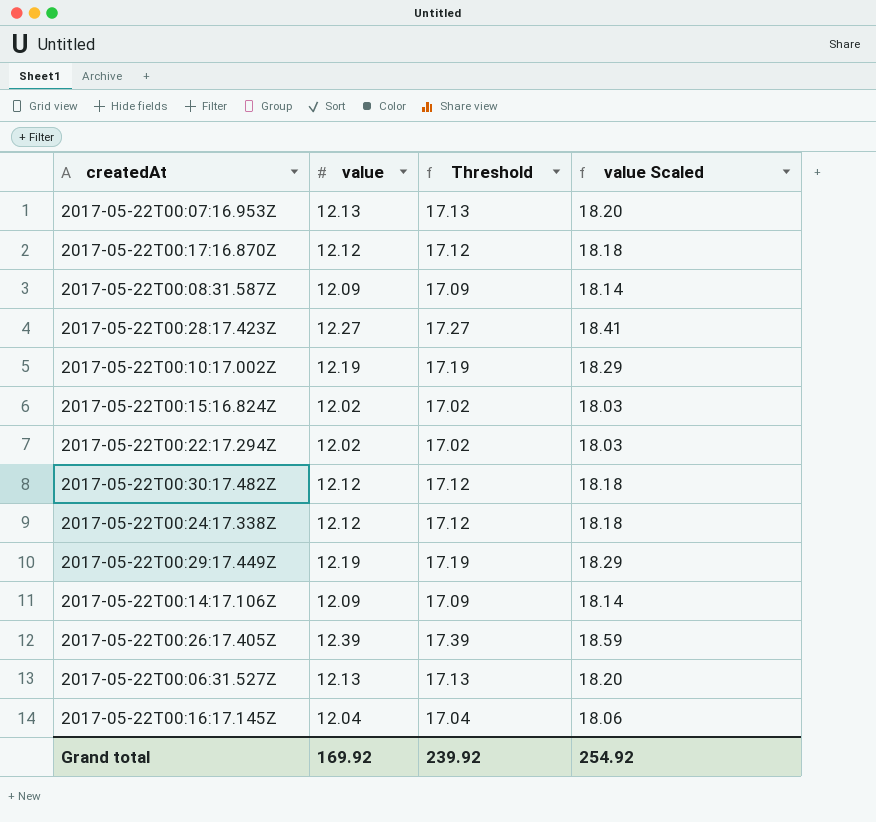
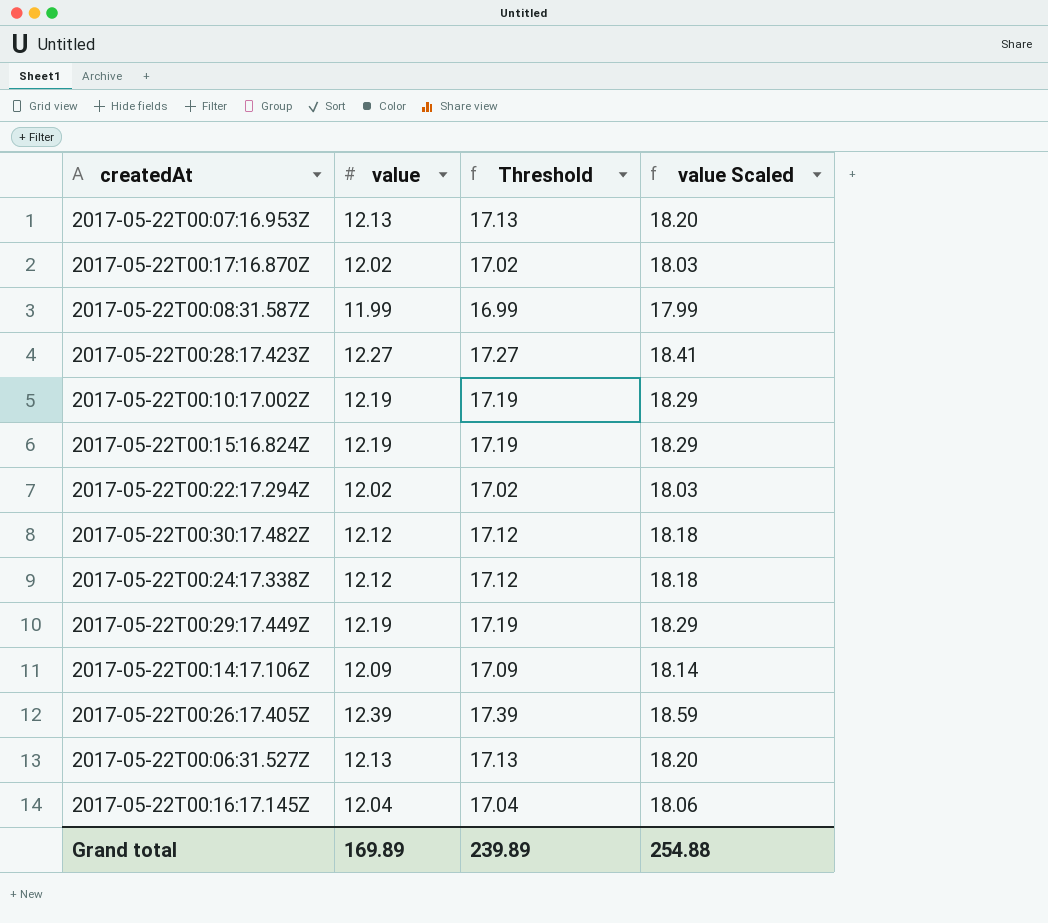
2017-05-22T00:17:16.870Z | value: 12.12 -> 12.02
2017-05-22T00:17:16.870Z | Threshold: 17.12 -> 17.02
2017-05-22T00:17:16.870Z | value Scaled: 18.18 -> 18.03
2017-05-22T00:08:31.587Z | value: 12.09 -> 11.99
2017-05-22T00:08:31.587Z | Threshold: 17.09 -> 16.99
2017-05-22T00:08:31.587Z | value Scaled: 18.14 -> 17.99
2017-05-22T00:15:16.824Z | value: 12.02 -> 12.19
2017-05-22T00:15:16.824Z | Threshold: 17.02 -> 17.19
2017-05-22T00:15:16.824Z | value Scaled: 18.03 -> 18.29
Grand total | value: 169.92 -> 169.89
Grand total | Threshold: 239.92 -> 239.89
Grand total | value Scaled: 254.92 -> 254.88

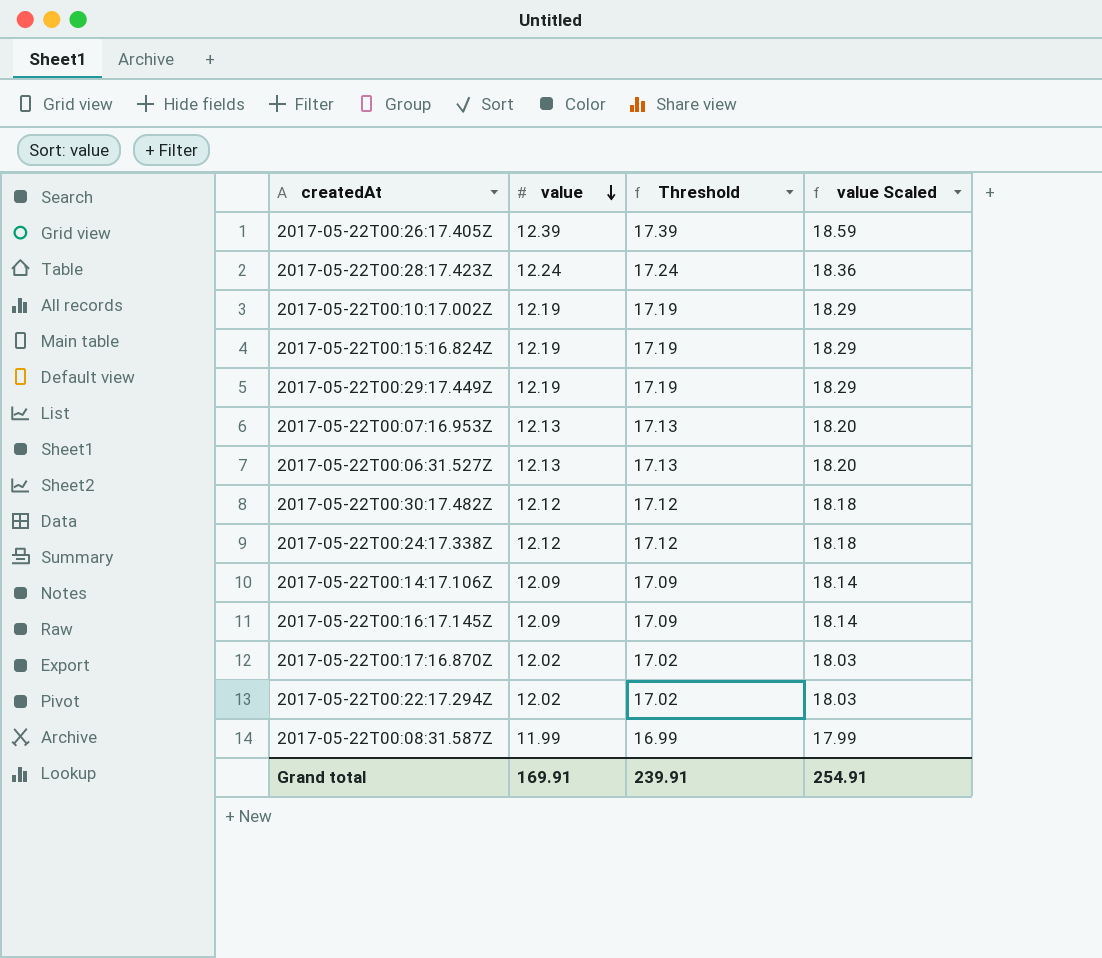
row order: none -> value descending
2017-05-22T00:28:17.423Z | value: 12.27 -> 12.24
2017-05-22T00:28:17.423Z | Threshold: 17.27 -> 17.24
2017-05-22T00:28:17.423Z | value Scaled: 18.41 -> 18.36
2017-05-22T00:16:17.145Z | value: 12.04 -> 12.09
2017-05-22T00:16:17.145Z | Threshold: 17.04 -> 17.09
2017-05-22T00:16:17.145Z | value Scaled: 18.06 -> 18.14
Grand total | value: 169.89 -> 169.91
Grand total | Threshold: 239.89 -> 239.91
Grand total | value Scaled: 254.88 -> 254.91

